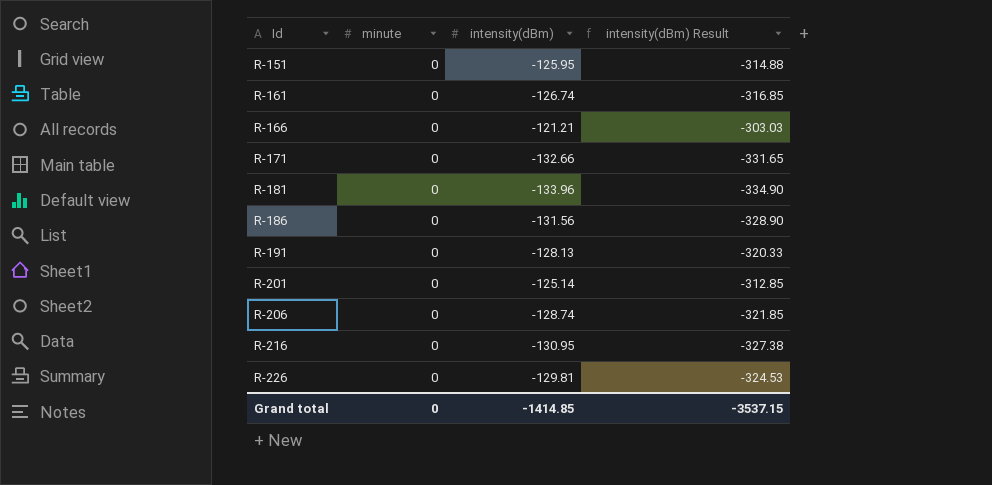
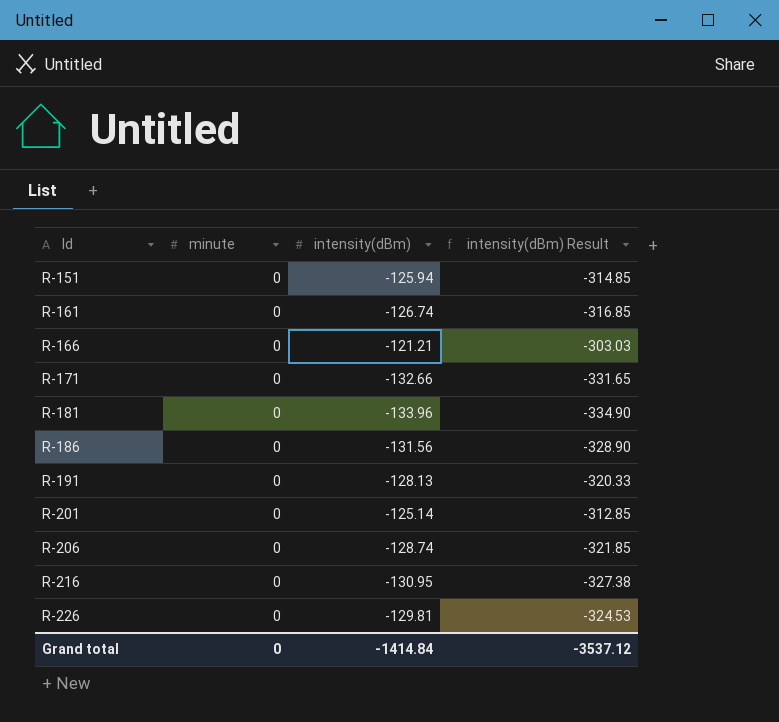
R-151 | intensity(dBm): -125.95 -> -125.94
R-151 | intensity(dBm) Result: -314.88 -> -314.85
Grand total | intensity(dBm): -1414.85 -> -1414.84
Grand total | intensity(dBm) Result: -3537.15 -> -3537.12

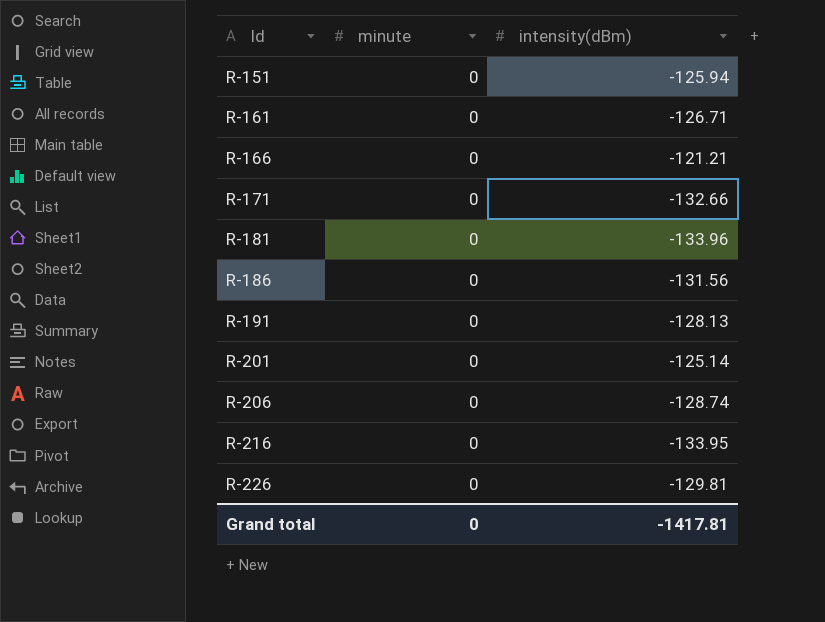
column intensity(dBm) Result | formula: [intensity(dBm)] * 2.5 -> none
R-161 | intensity(dBm): -126.74 -> -126.71
R-216 | intensity(dBm): -130.95 -> -133.95
Grand total | intensity(dBm): -1414.84 -> -1417.81

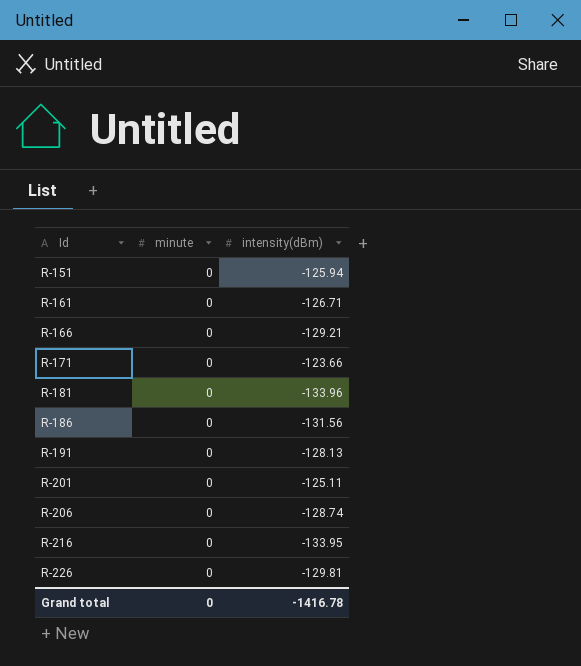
R-166 | intensity(dBm): -121.21 -> -129.21
R-171 | intensity(dBm): -132.66 -> -123.66
R-201 | intensity(dBm): -125.14 -> -125.11
Grand total | intensity(dBm): -1417.81 -> -1416.78

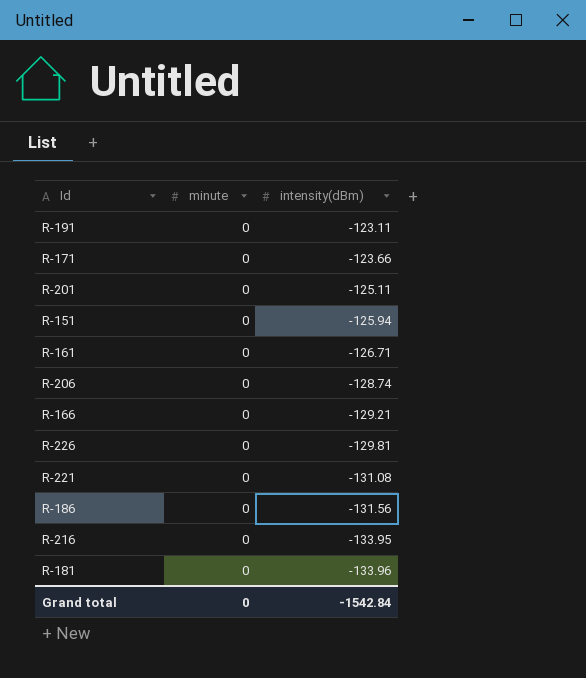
row order: Id ascending -> intensity(dBm) descending
R-191 | intensity(dBm): -128.13 -> -123.11
row R-221: none -> 0 | -131.08
Grand total | intensity(dBm): -1416.78 -> -1542.84

